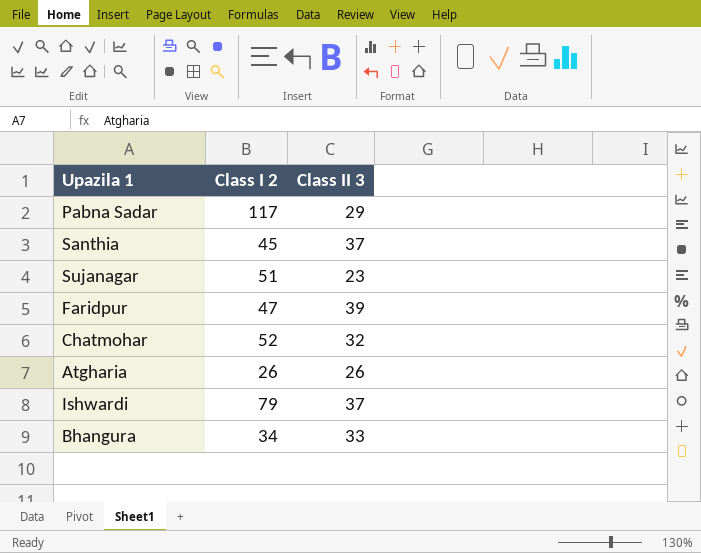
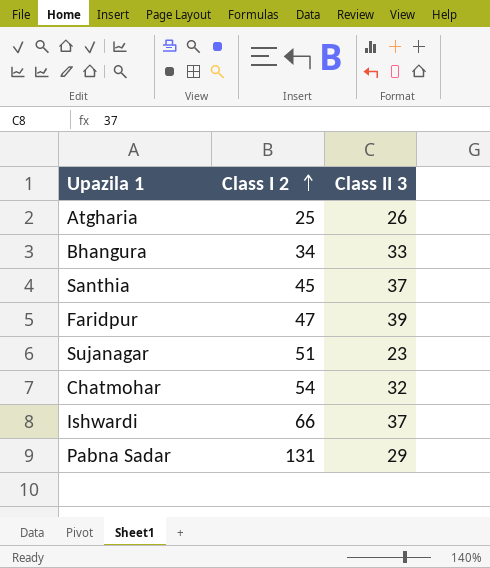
row order: none -> Class I 2 ascending
Atgharia | Class I 2: 26 -> 25
Chatmohar | Class I 2: 52 -> 54
Ishwardi | Class I 2: 79 -> 66
Pabna Sadar | Class I 2: 117 -> 131

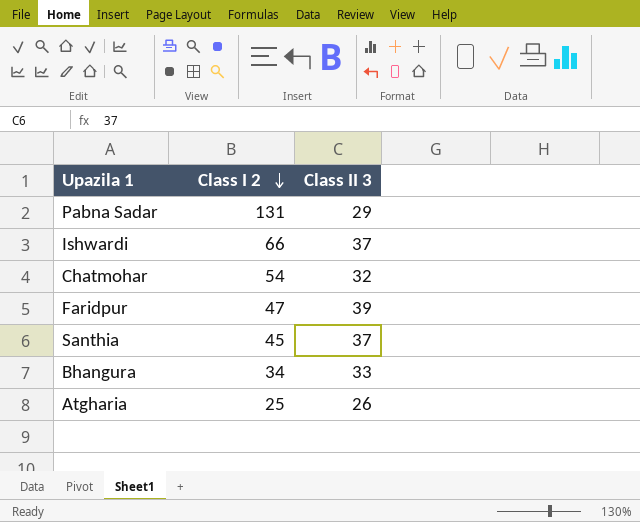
row order: Class I 2 ascending -> Class I 2 descending
row Sujanagar: 51 | 23 -> none

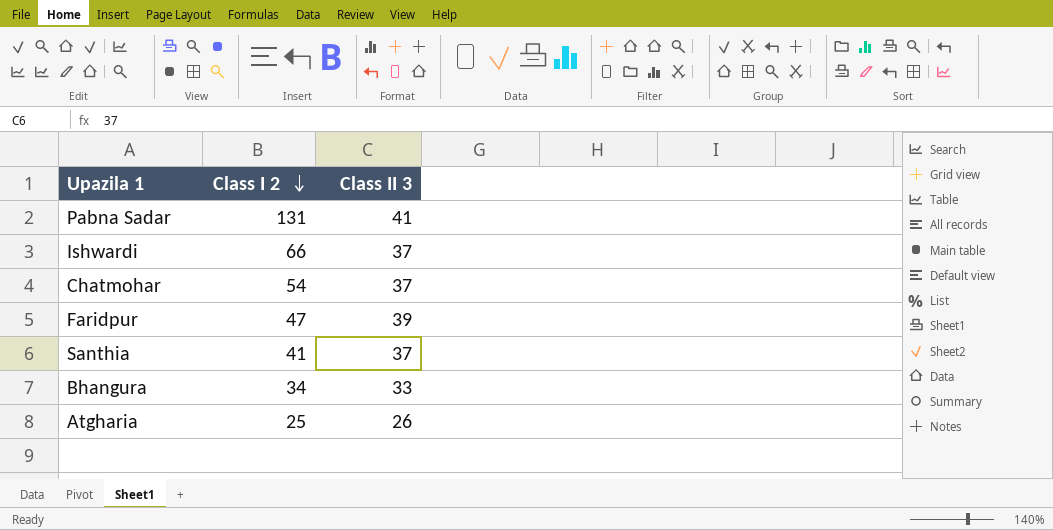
Pabna Sadar | Class II 3: 29 -> 41
Chatmohar | Class II 3: 32 -> 37
Santhia | Class I 2: 45 -> 41

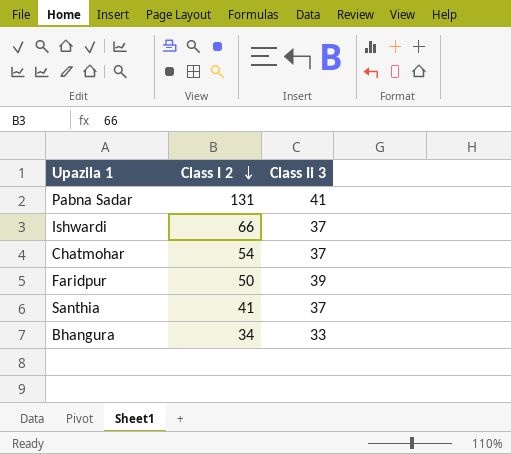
column name: Class II 3 -> Class Ii 3
row Atgharia: 25 | 26 -> none
Faridpur | Class I 2: 47 -> 50

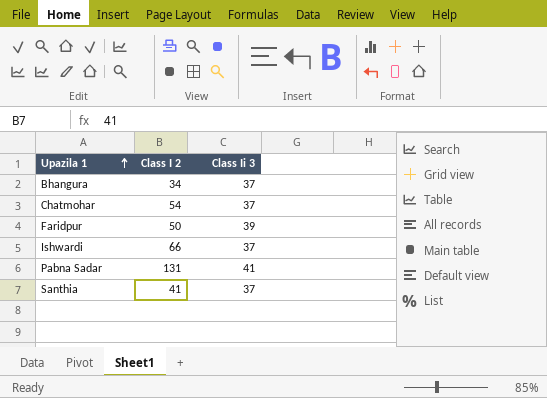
row order: Class I 2 descending -> Upazila 1 ascending
Bhangura | Class Ii 3: 33 -> 37

